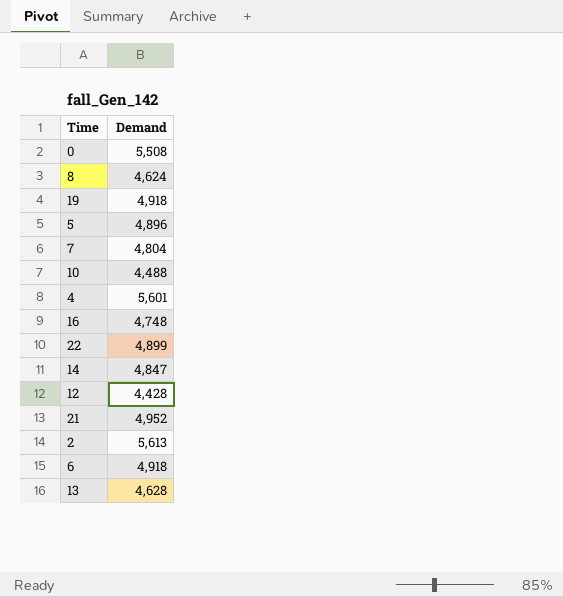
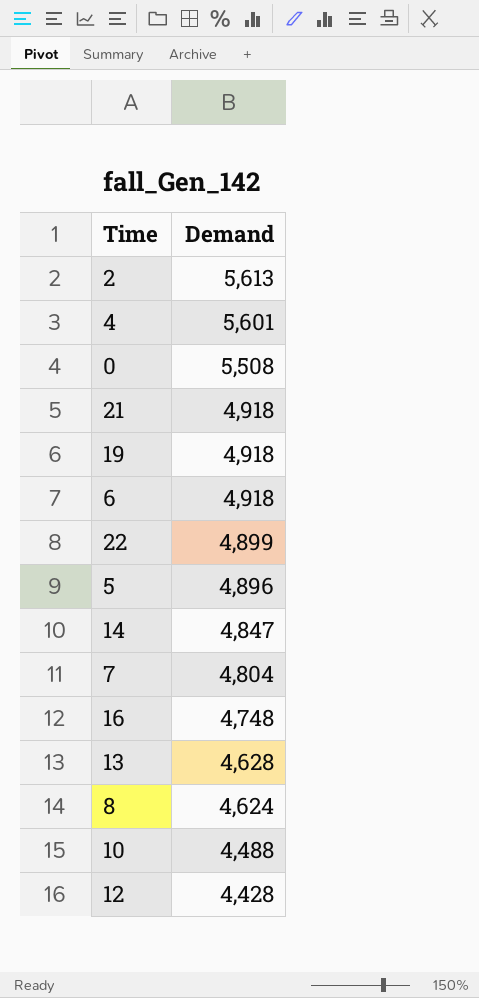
row order: none -> Demand descending
21 | Demand: 4,952 -> 4,918

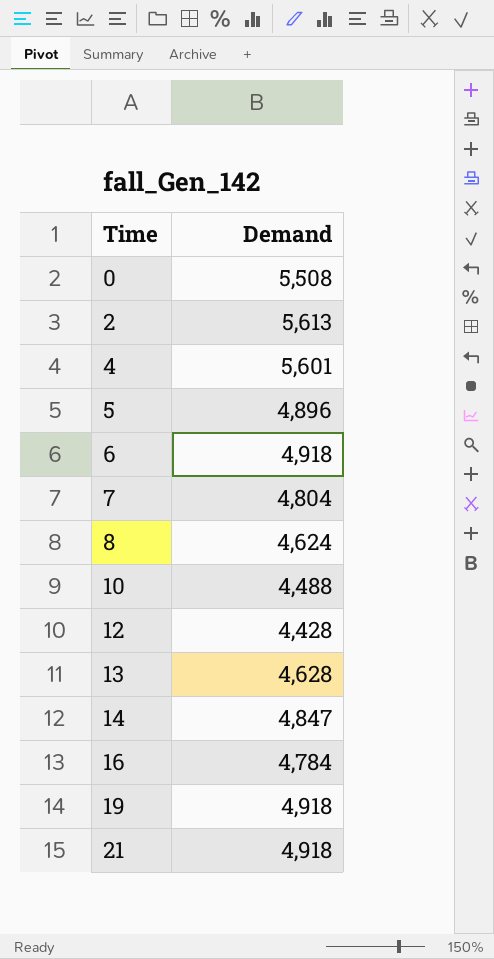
row order: Demand descending -> Time ascending
row 22: 4,899 -> none
16 | Demand: 4,748 -> 4,784

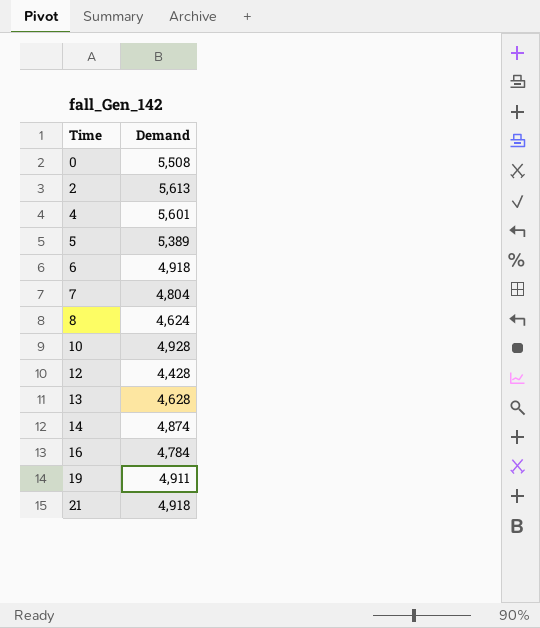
5 | Demand: 4,896 -> 5,389
10 | Demand: 4,488 -> 4,928
14 | Demand: 4,847 -> 4,874
19 | Demand: 4,918 -> 4,911

